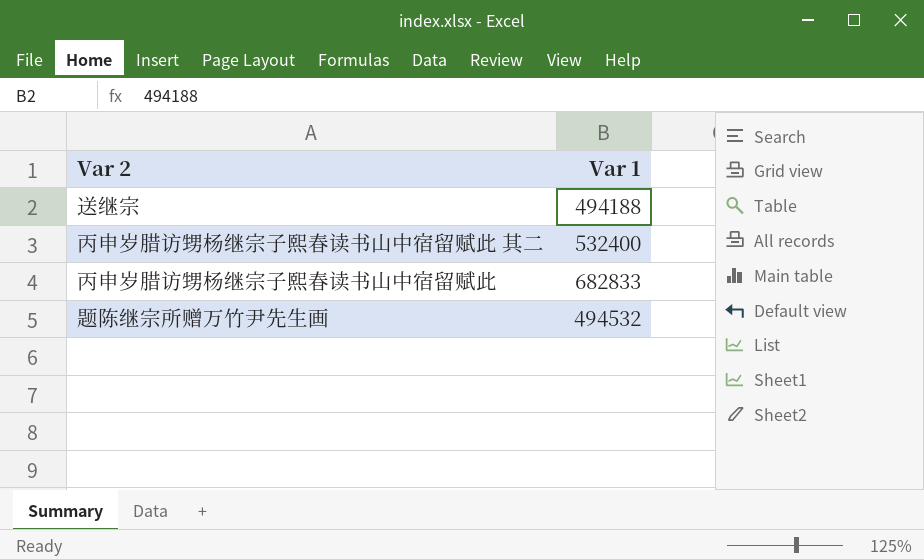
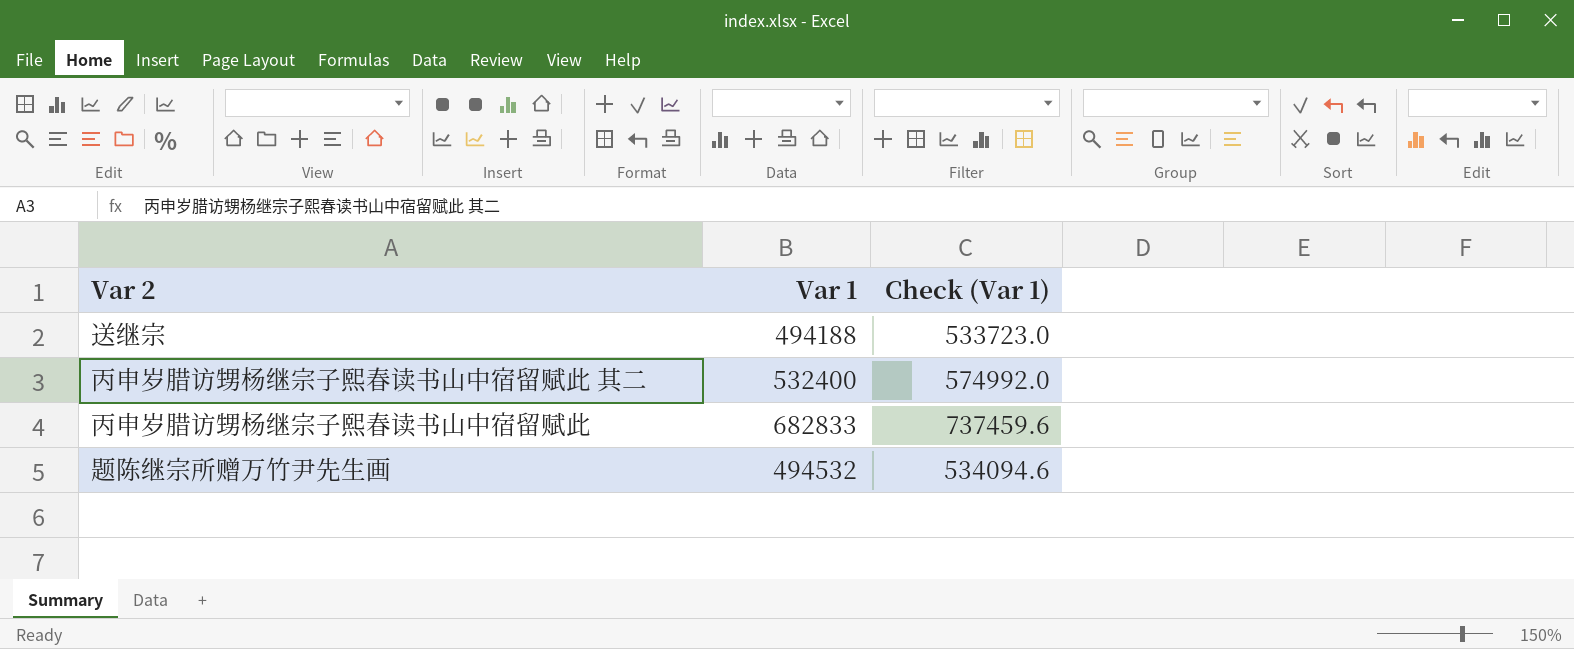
column Check (Var 1) | formula: none -> [Var 1] * 1.08

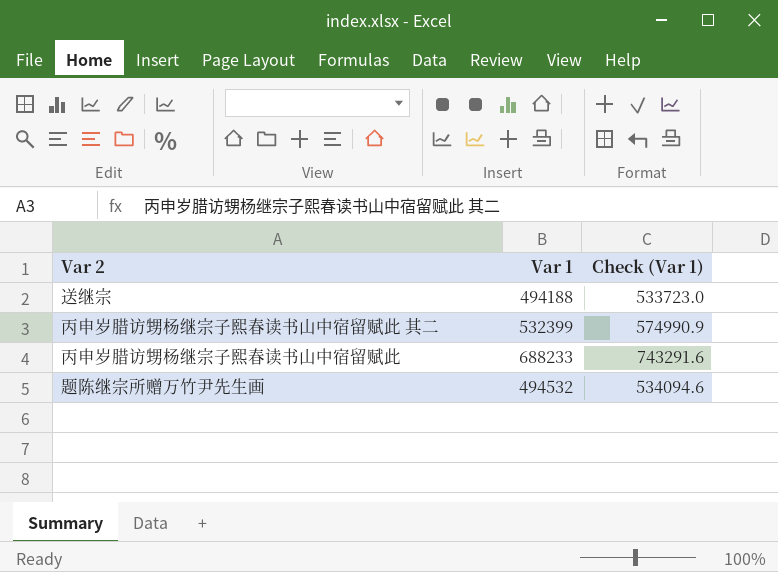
丙申岁腊访甥杨继宗子熙春读书山中宿留赋此 其二 | Var 1: 532400 -> 532399
丙申岁腊访甥杨继宗子熙春读书山中宿留赋此 其二 | Check (Var 1): 574992.0 -> 574990.9
丙申岁腊访甥杨继宗子熙春读书山中宿留赋此 | Var 1: 682833 -> 688233
丙申岁腊访甥杨继宗子熙春读书山中宿留赋此 | Check (Var 1): 737459.6 -> 743291.6

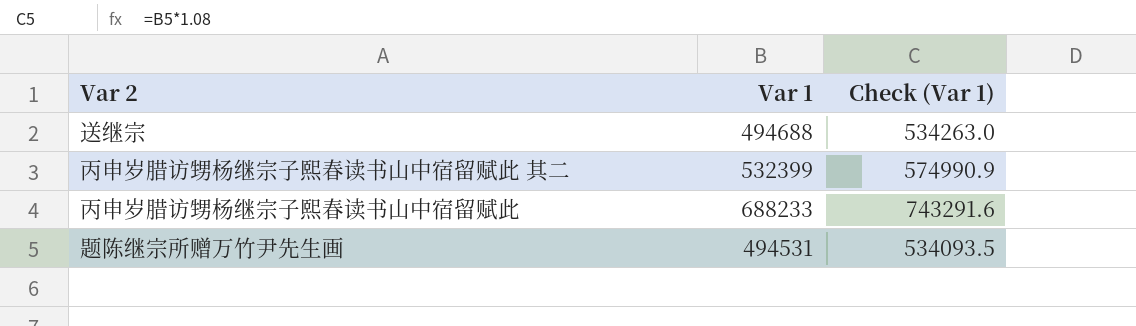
送继宗 | Var 1: 494188 -> 494688
送继宗 | Check (Var 1): 533723.0 -> 534263.0
题陈继宗所赠万竹尹先生画 | Var 1: 494532 -> 494531
题陈继宗所赠万竹尹先生画 | Check (Var 1): 534094.6 -> 534093.5

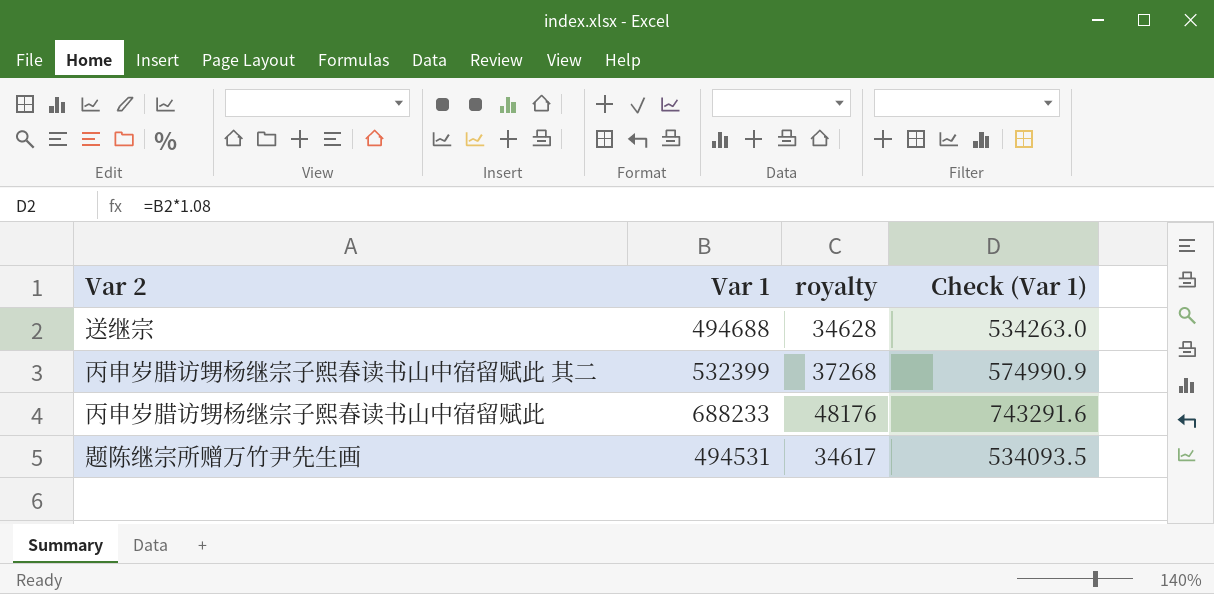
column royalty | formula: none -> [Var 1] * 0.07

